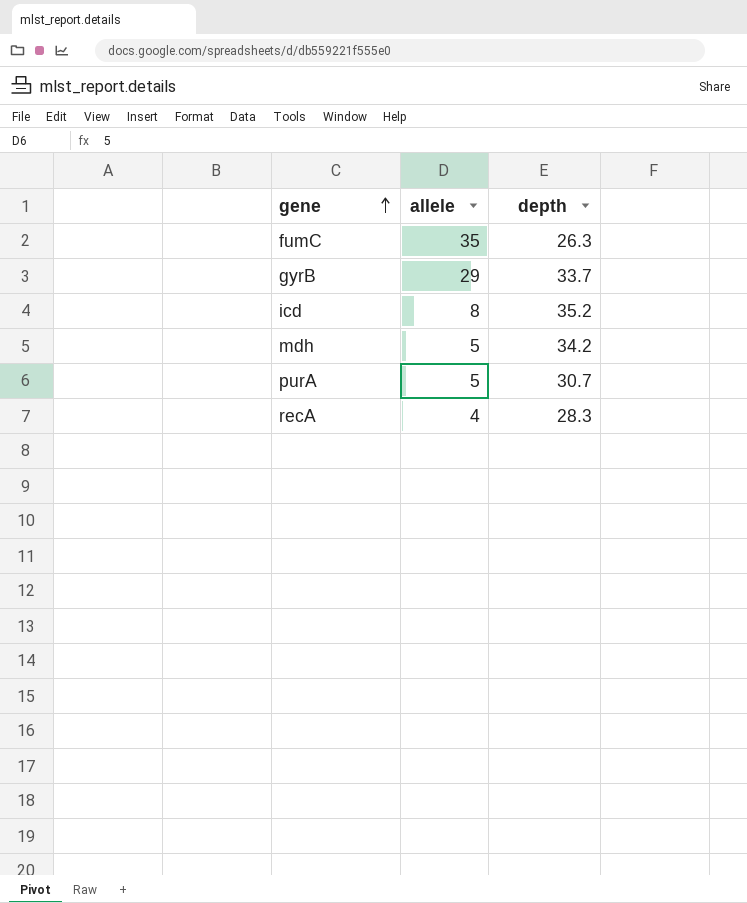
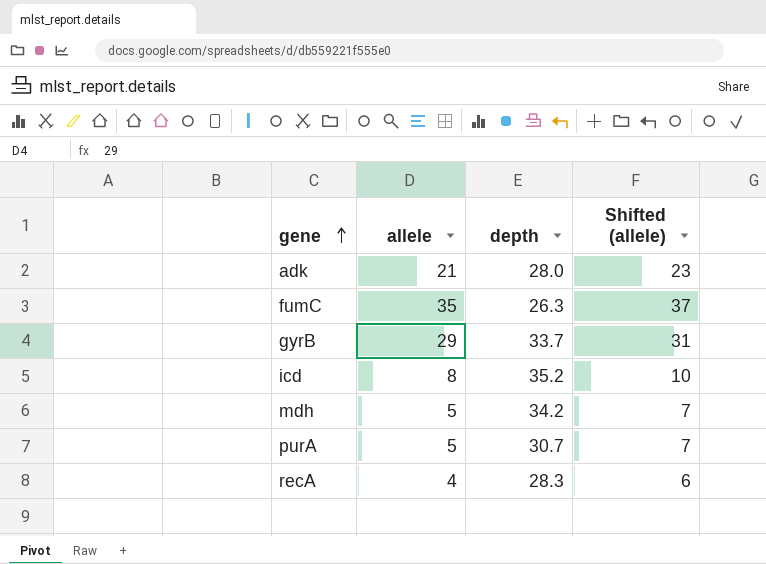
column Shifted (allele) | formula: none -> [allele] + 2
row adk: none -> 21 | 28.0 | 23

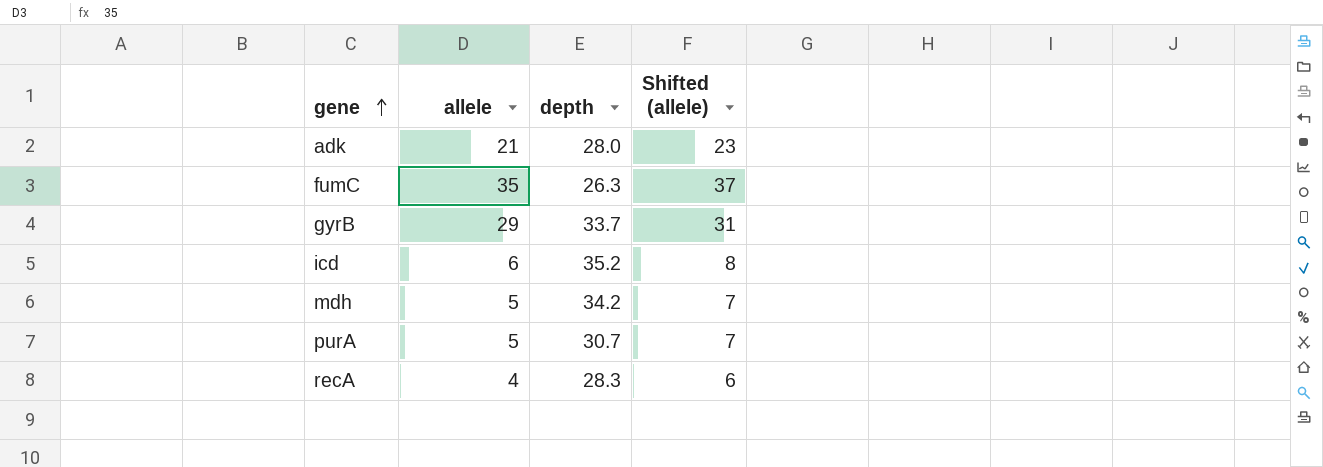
icd | allele: 8 -> 6
icd | Shifted (allele): 10 -> 8

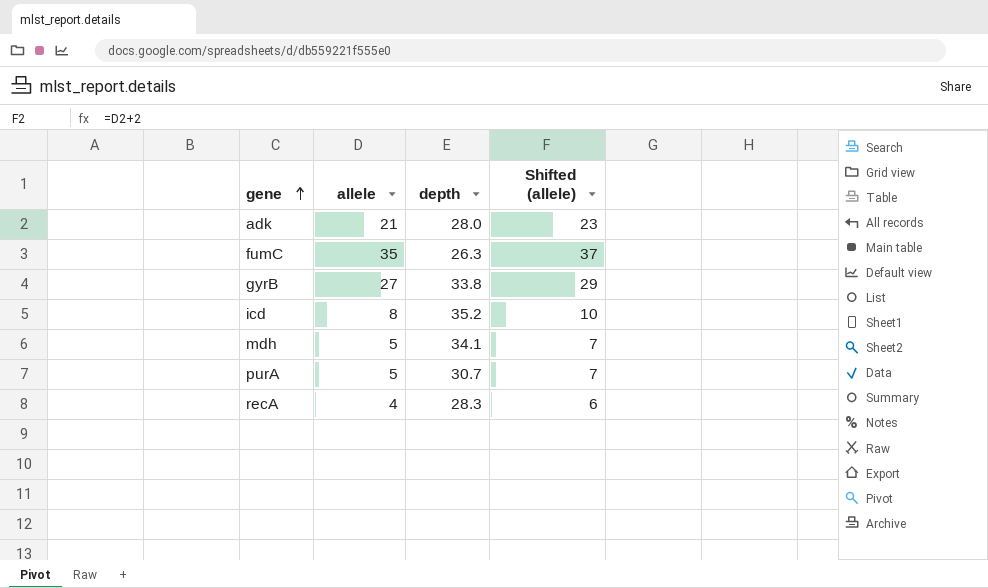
gyrB | allele: 29 -> 27
gyrB | depth: 33.7 -> 33.8
gyrB | Shifted (allele): 31 -> 29
icd | allele: 6 -> 8
icd | Shifted (allele): 8 -> 10
mdh | depth: 34.2 -> 34.1

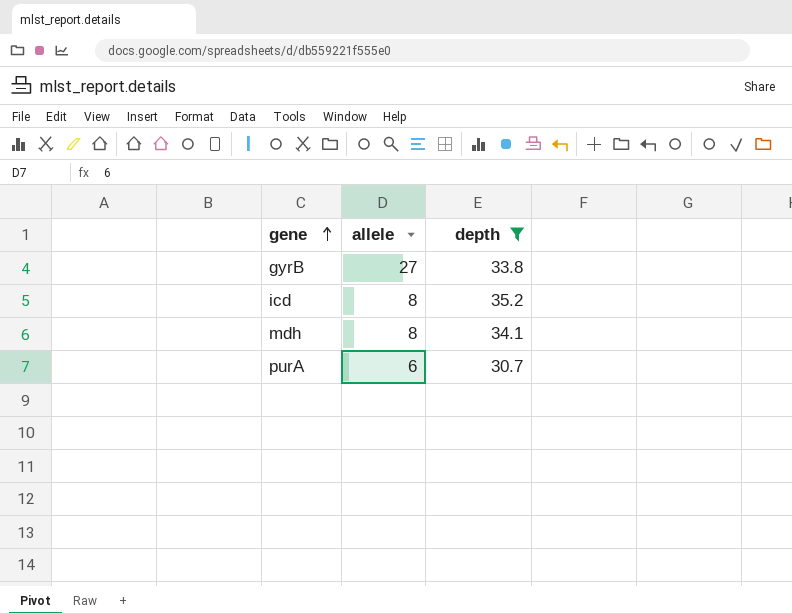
filter: none -> depth >= 30.7
column Shifted (allele) | formula: [allele] + 2 -> none
mdh | allele: 5 -> 8
purA | allele: 5 -> 6

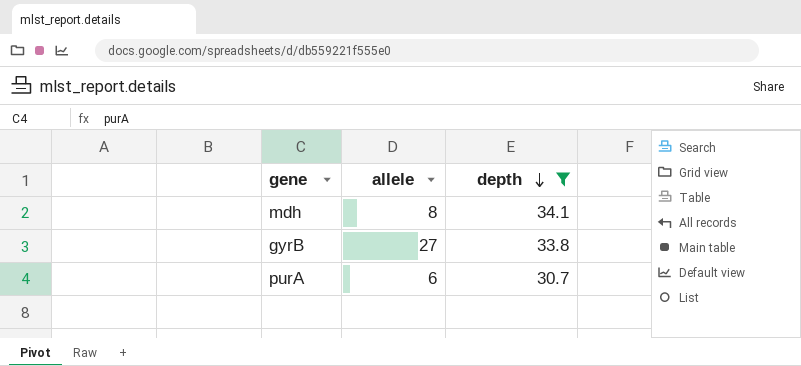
row order: gene ascending -> depth descending
row icd: 8 | 35.2 -> none

